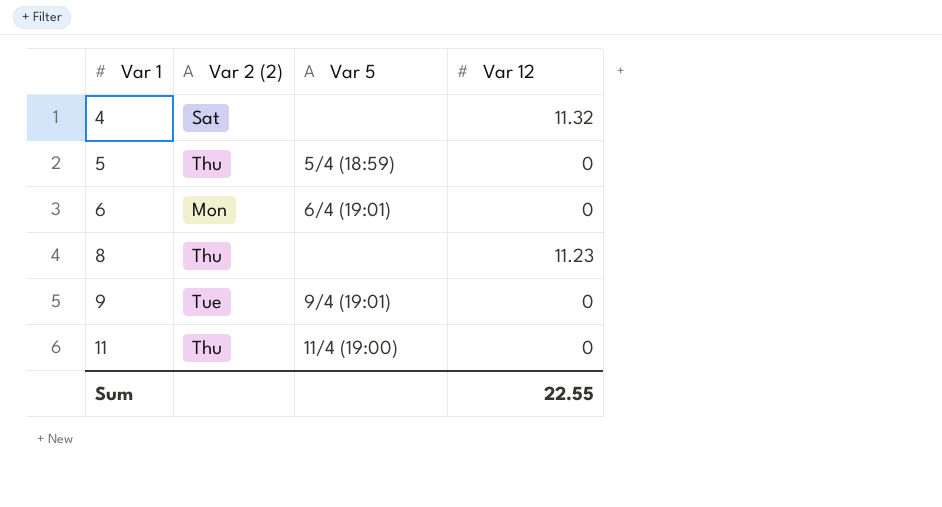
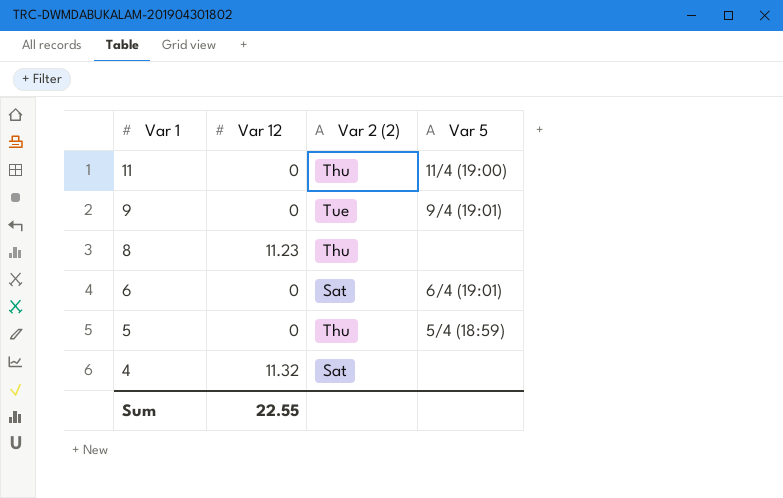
row order: Var 1 ascending -> Var 1 descending
column Var 12 | position: 4 -> 2
6 | Var 2 (2): Mon -> Sat

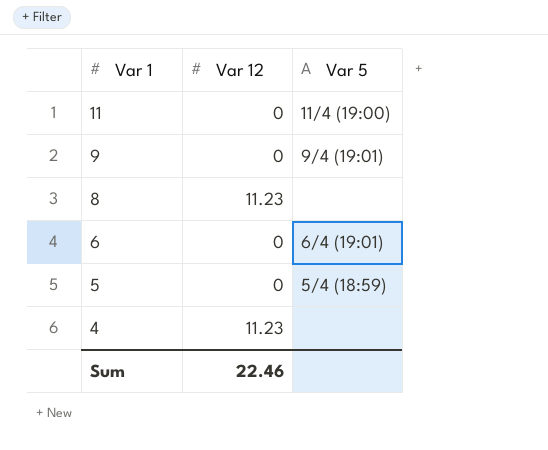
column Var 2 (2) | position: 3 -> none
4 | Var 12: 11.32 -> 11.23
Sum | Var 12: 22.55 -> 22.46

